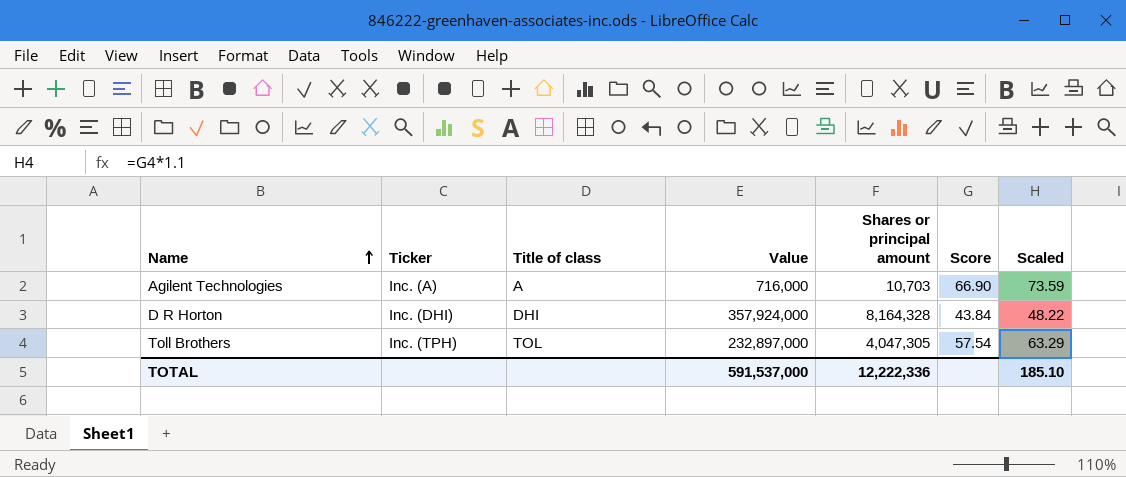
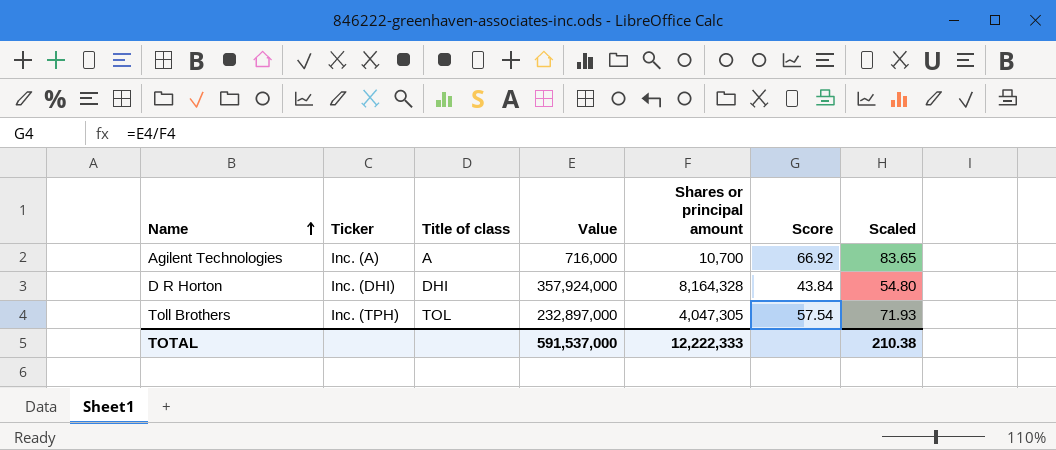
column Scaled | formula: [Score] * 1.1 -> [Score] * 1.25
Agilent Technologies | Shares or principal amount: 10,703 -> 10,700
Agilent Technologies | Score: 66.90 -> 66.92
TOTAL | Shares or principal amount: 12,222,336 -> 12,222,333
TOTAL | Scaled: 185.10 -> 210.38

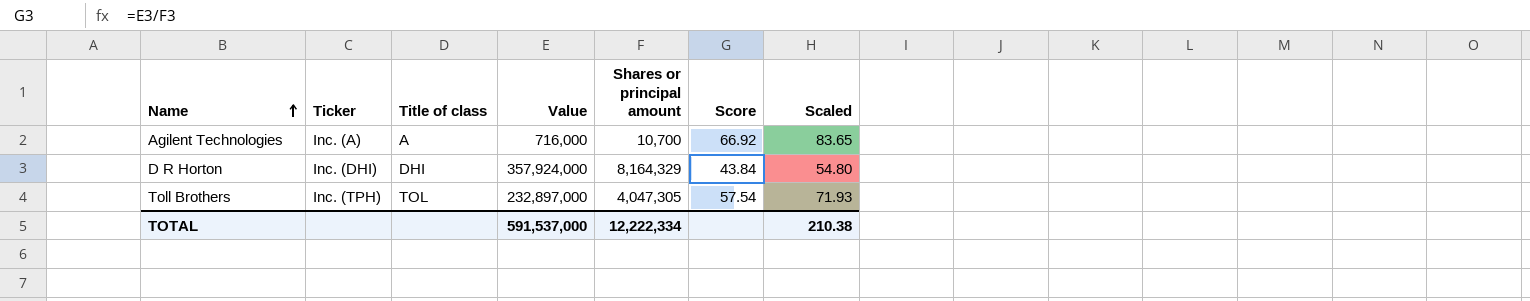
D R Horton | Shares or principal amount: 8,164,328 -> 8,164,329
TOTAL | Shares or principal amount: 12,222,333 -> 12,222,334

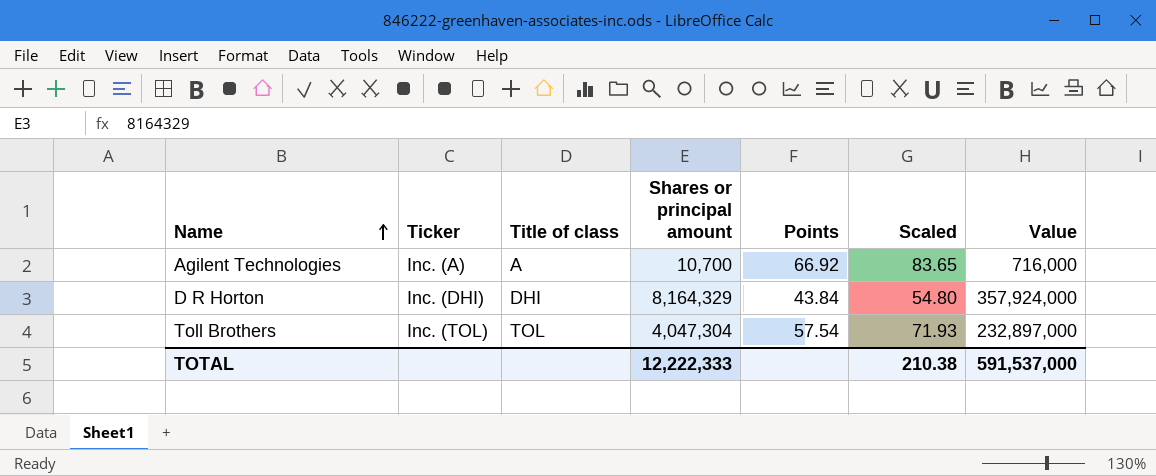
column name: Score -> Points
column Value | position: 4 -> 7
Toll Brothers | Ticker: Inc. (TPH) -> Inc. (TOL)
Toll Brothers | Shares or principal amount: 4,047,305 -> 4,047,304
TOTAL | Shares or principal amount: 12,222,334 -> 12,222,333

